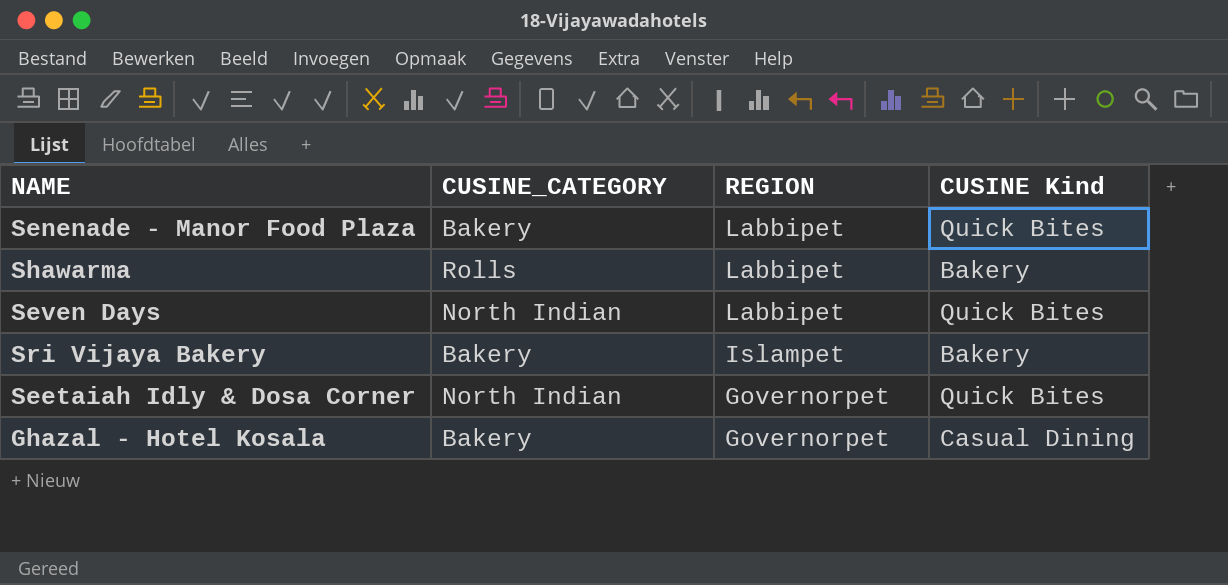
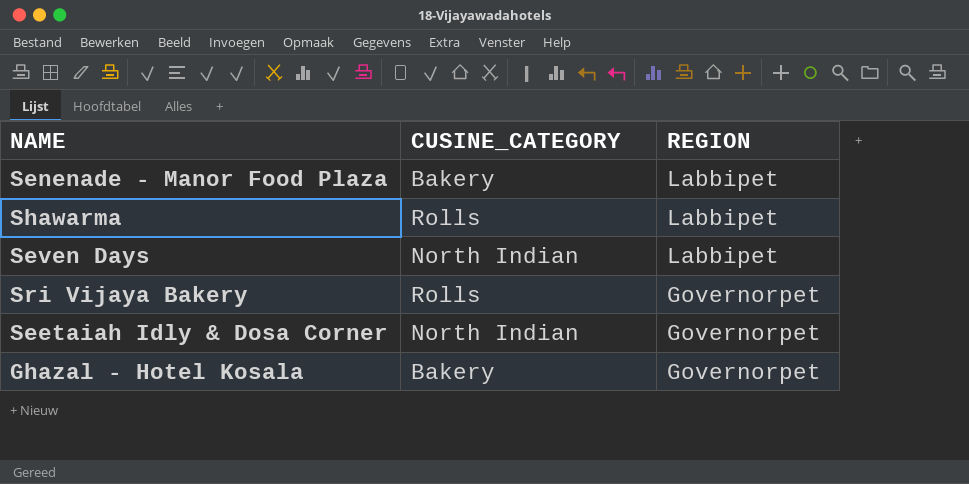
column CUSINE Kind | position: 4 -> none
Sri Vijaya Bakery | CUSINE_CATEGORY: Bakery -> Rolls
Sri Vijaya Bakery | REGION: Islampet -> Governorpet

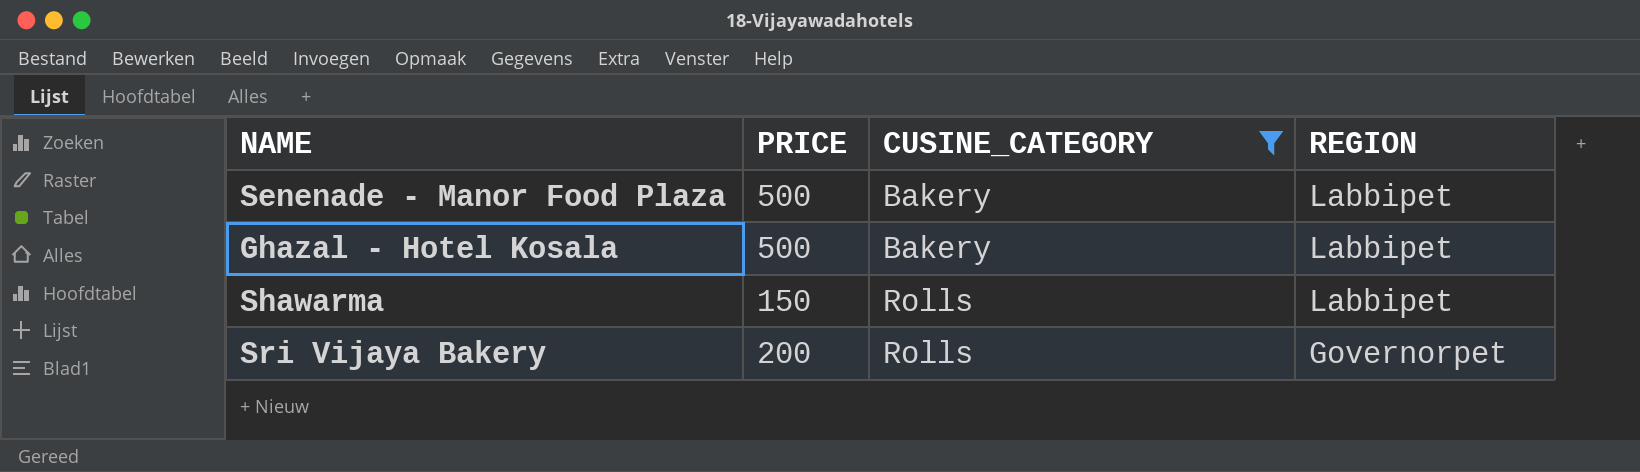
filter: none -> CUSINE_CATEGORY != North Indian
row order: REGION descending -> CUSINE_CATEGORY ascending
column PRICE | position: none -> 2
Ghazal - Hotel Kosala | REGION: Governorpet -> Labbipet

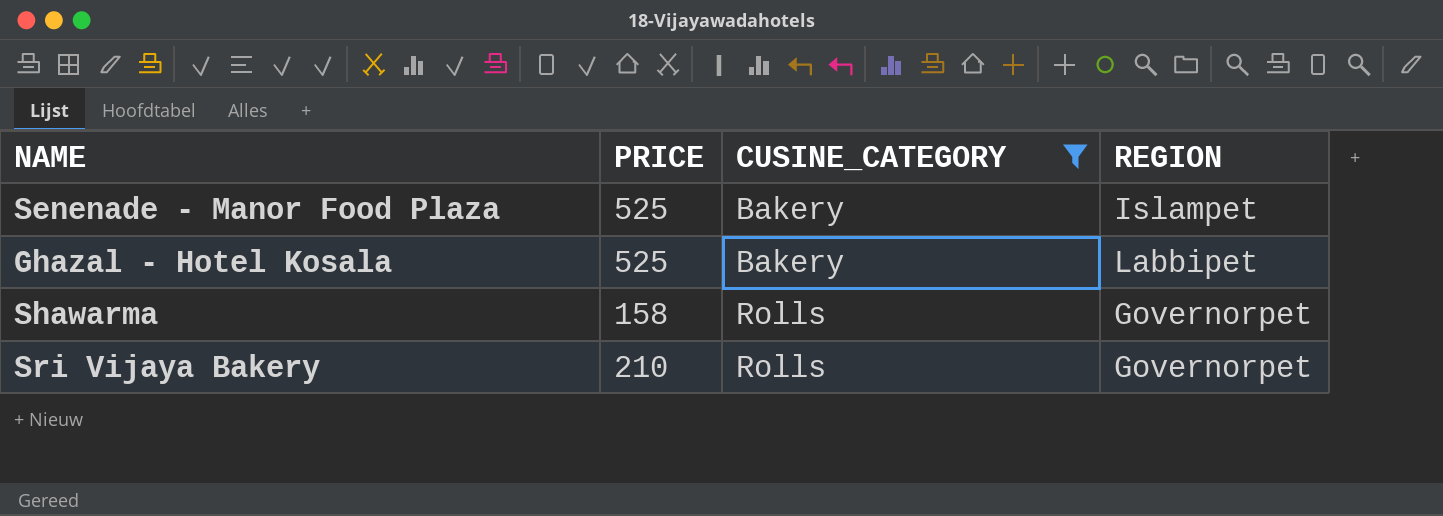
Senenade - Manor Food Plaza | PRICE: 500 -> 525
Senenade - Manor Food Plaza | REGION: Labbipet -> Islampet
Ghazal - Hotel Kosala | PRICE: 500 -> 525
Shawarma | PRICE: 150 -> 158
Shawarma | REGION: Labbipet -> Governorpet
Sri Vijaya Bakery | PRICE: 200 -> 210

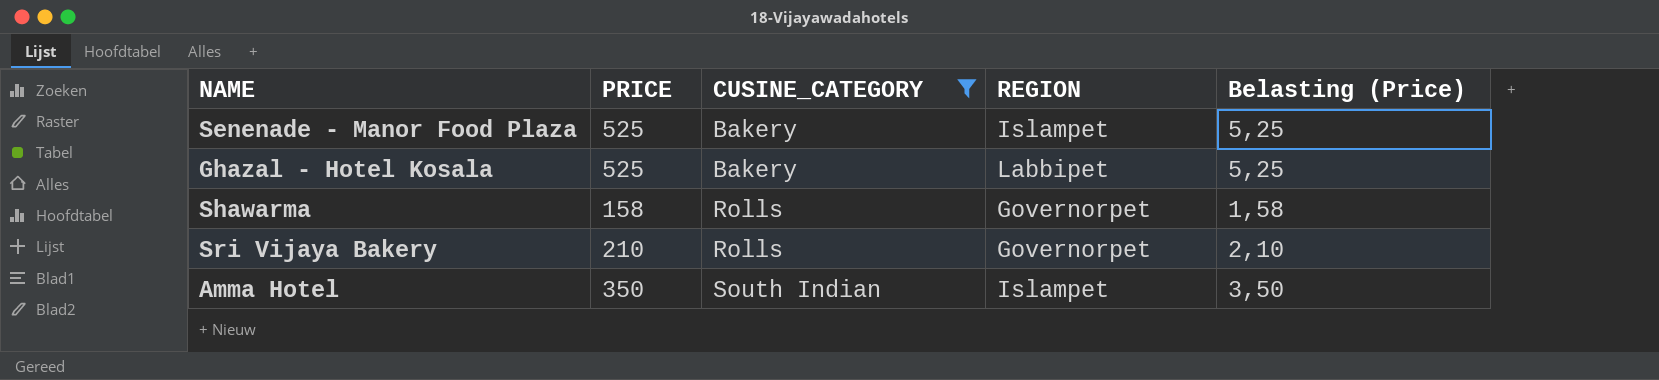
column Belasting (Price) | formula: none -> [PRICE] * 0,01
row Amma Hotel: none -> 350 | South Indian | Islampet | 3,50

